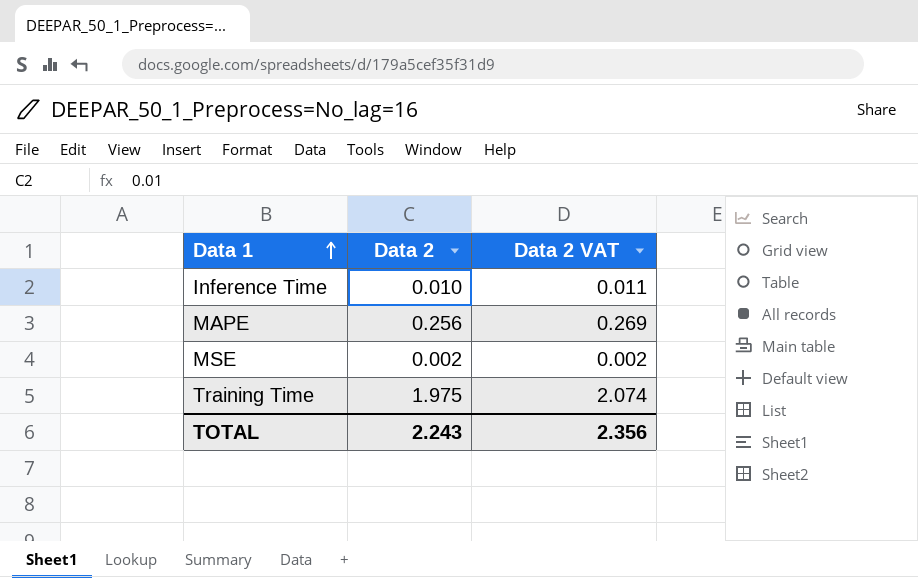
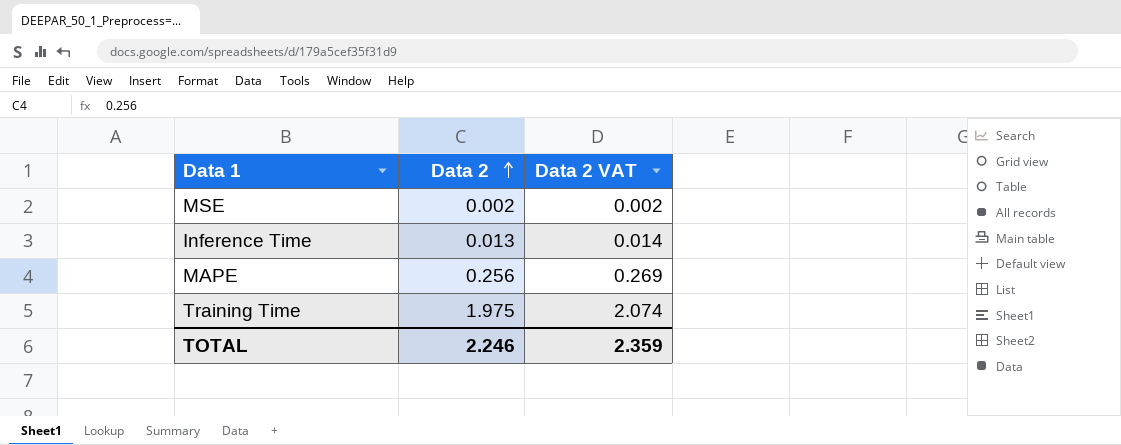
row order: Data 1 ascending -> Data 2 ascending
Inference Time | Data 2: 0.010 -> 0.013
Inference Time | Data 2 VAT: 0.011 -> 0.014
TOTAL | Data 2: 2.243 -> 2.246
TOTAL | Data 2 VAT: 2.356 -> 2.359

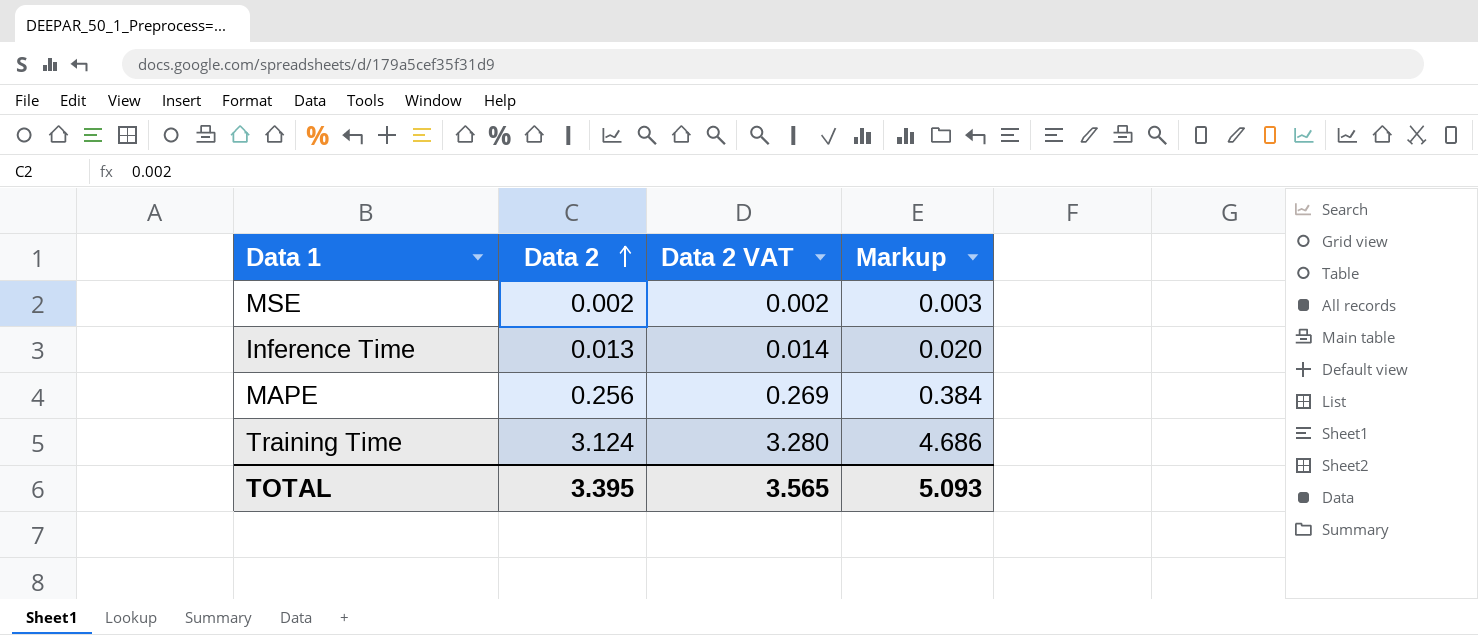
column Markup | formula: none -> [Data 2] * 1.5
Training Time | Data 2: 1.975 -> 3.124
Training Time | Data 2 VAT: 2.074 -> 3.280
TOTAL | Data 2: 2.246 -> 3.395
TOTAL | Data 2 VAT: 2.359 -> 3.565

